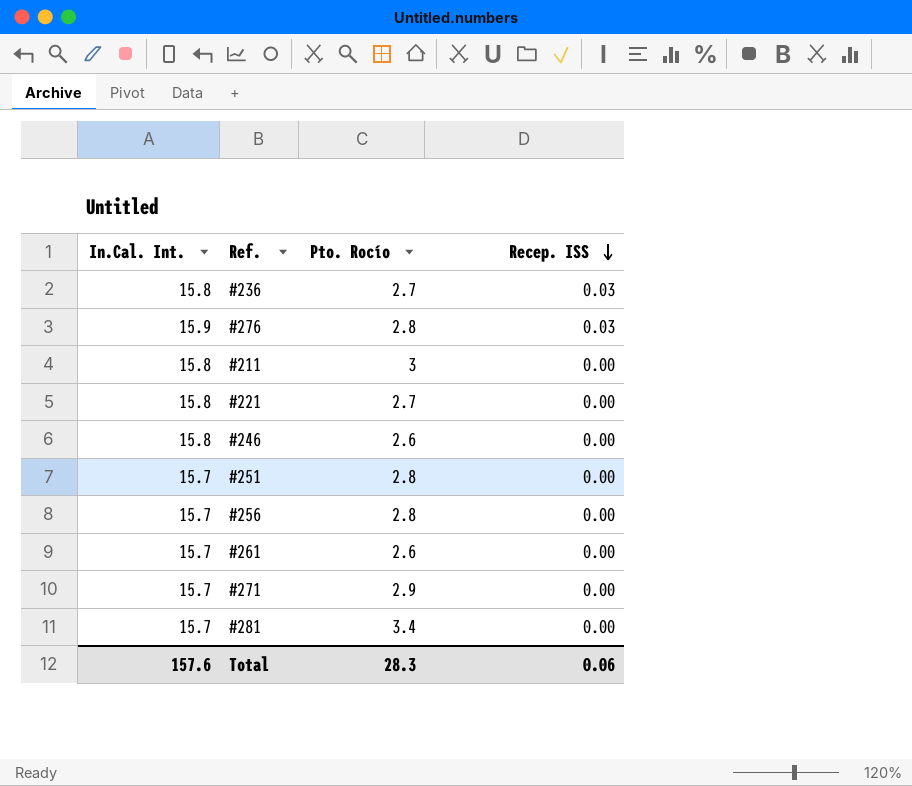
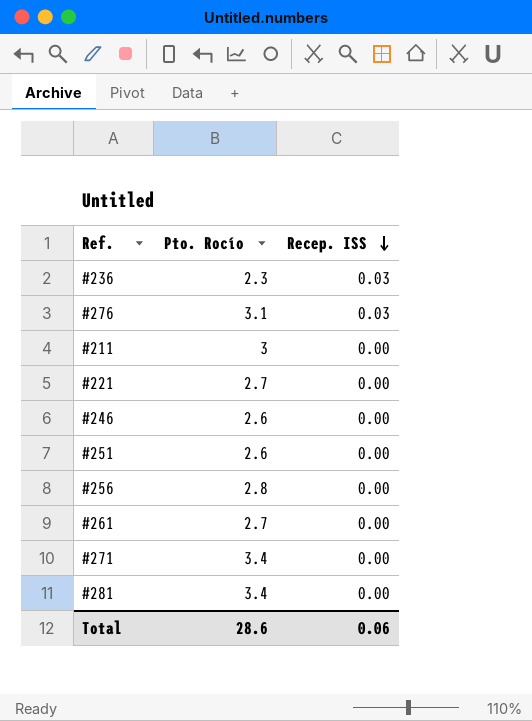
column In.Cal. Int. | position: 1 -> none
#236 | Pto. Rocío: 2.7 -> 2.3
#276 | Pto. Rocío: 2.8 -> 3.1
#251 | Pto. Rocío: 2.8 -> 2.6
#261 | Pto. Rocío: 2.6 -> 2.7
#271 | Pto. Rocío: 2.9 -> 3.4
Total | Pto. Rocío: 28.3 -> 28.6

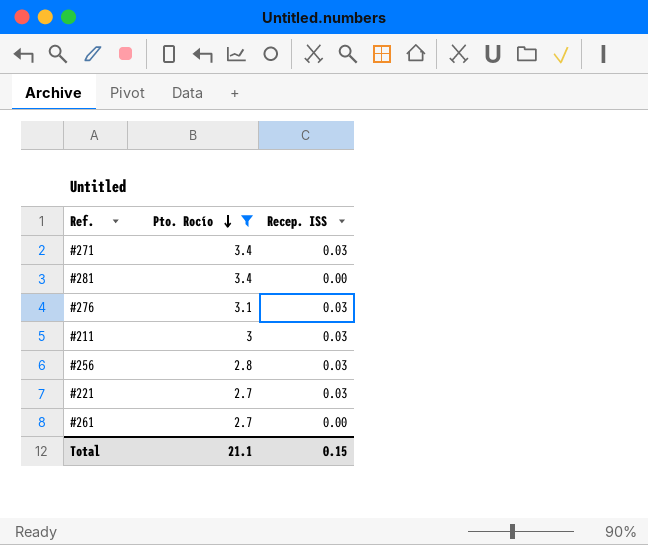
filter: none -> Pto. Rocío >= 2.7
row order: Recep. ISS descending -> Pto. Rocío descending
#271 | Recep. ISS: 0.00 -> 0.03
#211 | Recep. ISS: 0.00 -> 0.03
#256 | Recep. ISS: 0.00 -> 0.03
#221 | Recep. ISS: 0.00 -> 0.03
Total | Pto. Rocío: 28.6 -> 21.1
Total | Recep. ISS: 0.06 -> 0.15

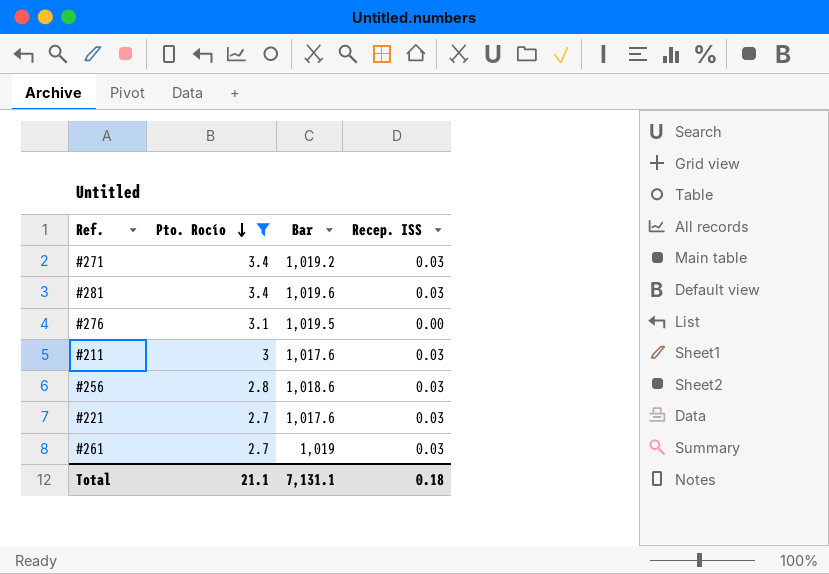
column Bar | position: none -> 3
#281 | Recep. ISS: 0.00 -> 0.03
#276 | Recep. ISS: 0.03 -> 0.00
#261 | Recep. ISS: 0.00 -> 0.03
Total | Recep. ISS: 0.15 -> 0.18

